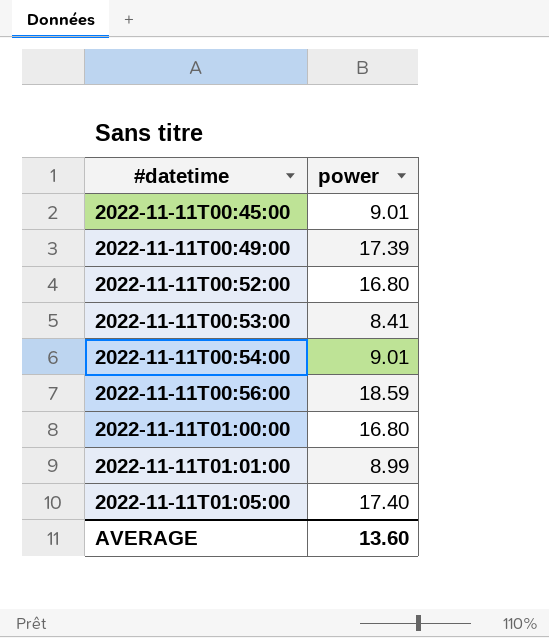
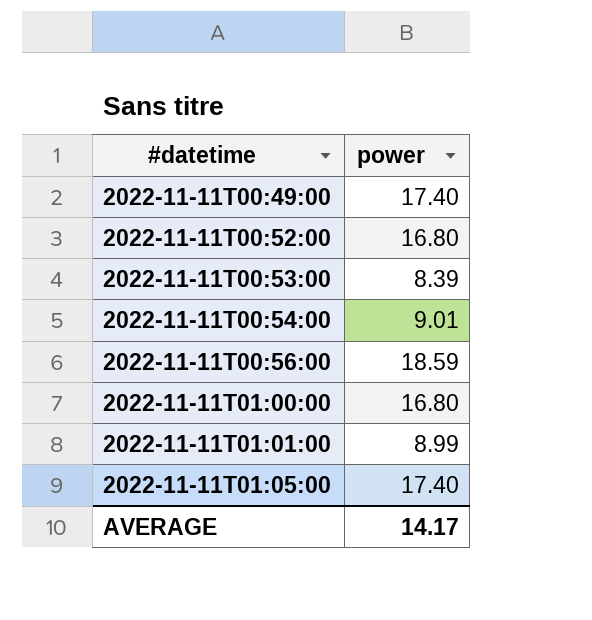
row 2022-11-11T00:45:00: 9.01 -> none
2022-11-11T00:49:00 | power: 17.39 -> 17.40
2022-11-11T00:53:00 | power: 8.41 -> 8.39
AVERAGE | power: 13.60 -> 14.17

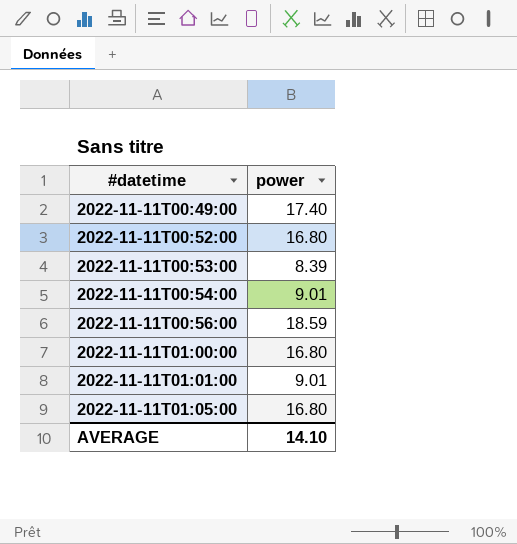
2022-11-11T01:01:00 | power: 8.99 -> 9.01
2022-11-11T01:05:00 | power: 17.40 -> 16.80
AVERAGE | power: 14.17 -> 14.10

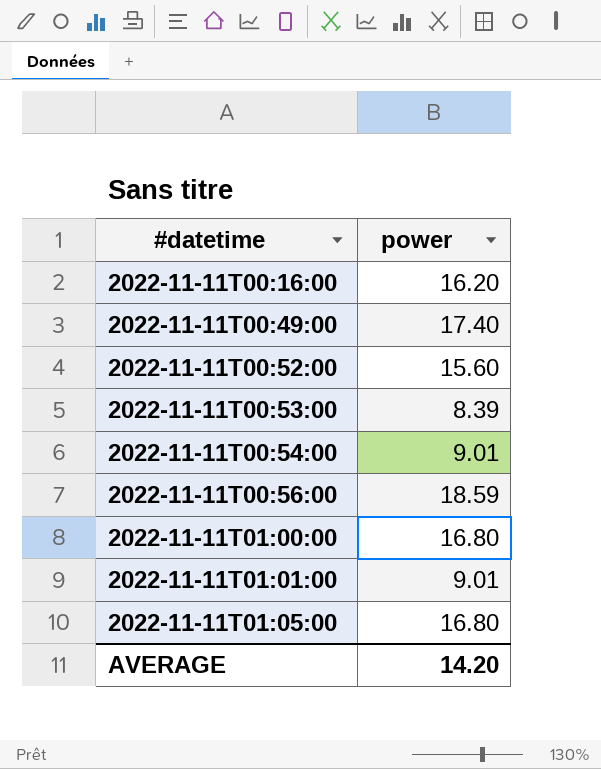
row 2022-11-11T00:16:00: none -> 16.20
2022-11-11T00:52:00 | power: 16.80 -> 15.60
AVERAGE | power: 14.10 -> 14.20

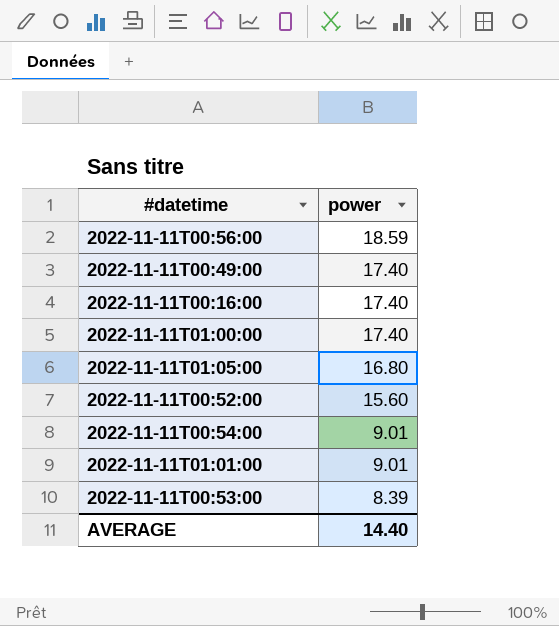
row order: #datetime ascending -> power descending
2022-11-11T00:16:00 | power: 16.20 -> 17.40
2022-11-11T01:00:00 | power: 16.80 -> 17.40
AVERAGE | power: 14.20 -> 14.40

